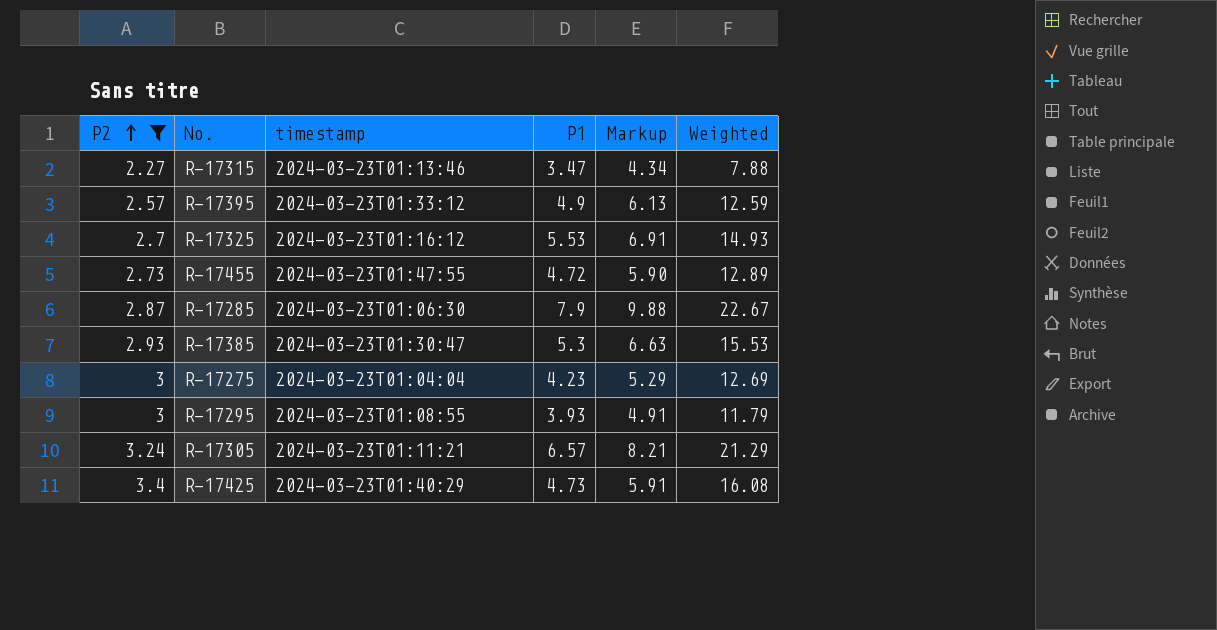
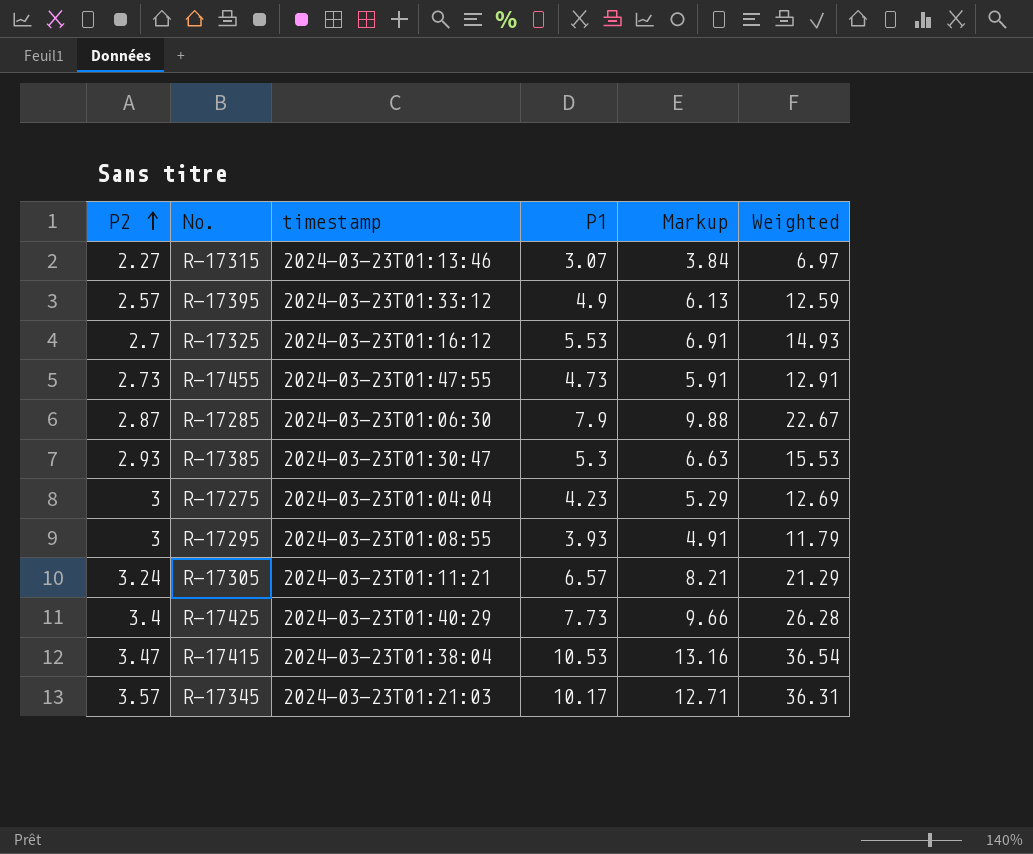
filter: P2 <= 3.4 -> none
R-17315 | P1: 3.47 -> 3.07
R-17315 | Markup: 4.34 -> 3.84
R-17315 | Weighted: 7.88 -> 6.97
R-17455 | P1: 4.72 -> 4.73
R-17455 | Markup: 5.90 -> 5.91
R-17455 | Weighted: 12.89 -> 12.91
R-17425 | P1: 4.73 -> 7.73
R-17425 | Markup: 5.91 -> 9.66
R-17425 | Weighted: 16.08 -> 26.28

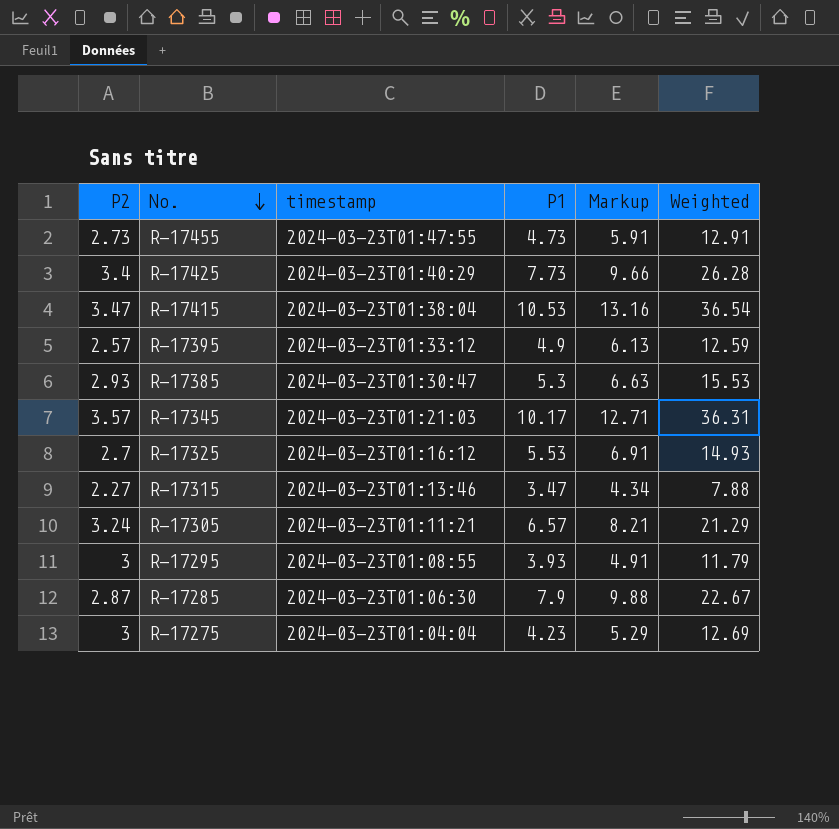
row order: P2 ascending -> No. descending
R-17315 | P1: 3.07 -> 3.47
R-17315 | Markup: 3.84 -> 4.34
R-17315 | Weighted: 6.97 -> 7.88

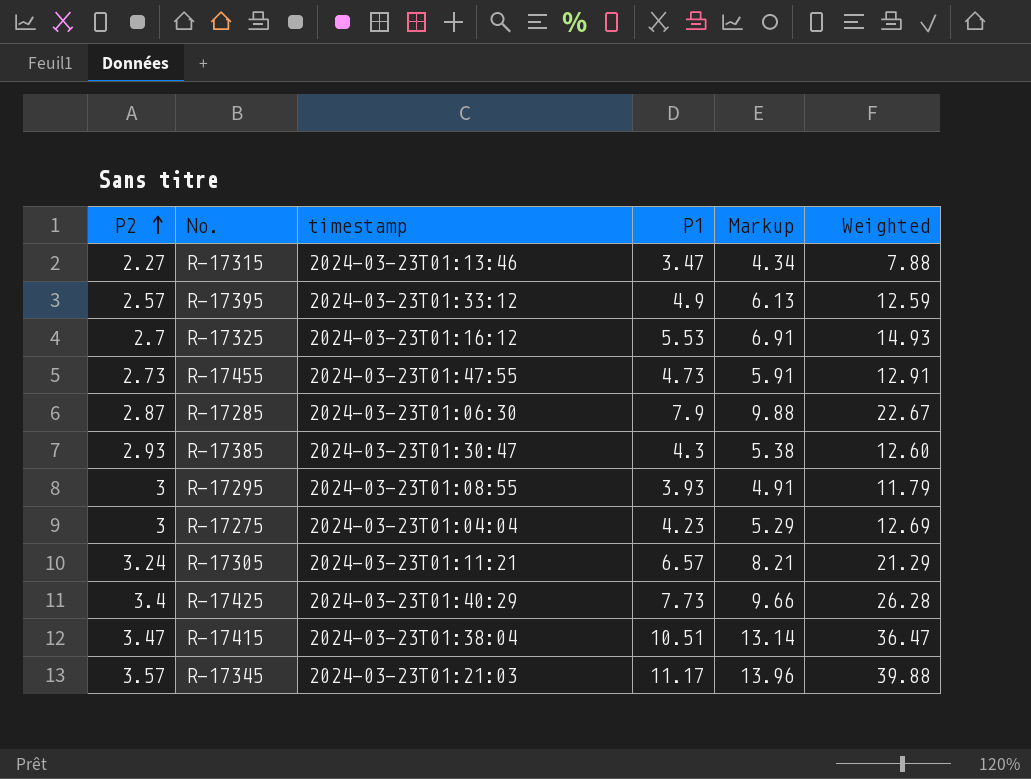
row order: No. descending -> P2 ascending
R-17385 | P1: 5.3 -> 4.3
R-17385 | Markup: 6.63 -> 5.38
R-17385 | Weighted: 15.53 -> 12.60
R-17415 | P1: 10.53 -> 10.51
R-17415 | Markup: 13.16 -> 13.14
R-17415 | Weighted: 36.54 -> 36.47
R-17345 | P1: 10.17 -> 11.17
R-17345 | Markup: 12.71 -> 13.96
R-17345 | Weighted: 36.31 -> 39.88

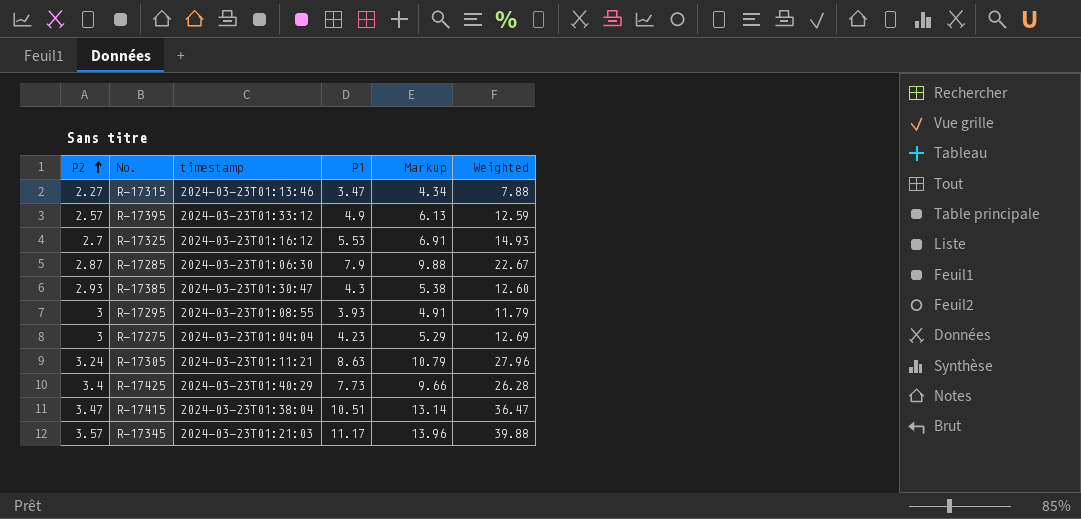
row R-17455: 2.73 | 2024-03-23T01:47:55 | 4.73 | 5.91 | 12.91 -> none
R-17305 | P1: 6.57 -> 8.63
R-17305 | Markup: 8.21 -> 10.79
R-17305 | Weighted: 21.29 -> 27.96

